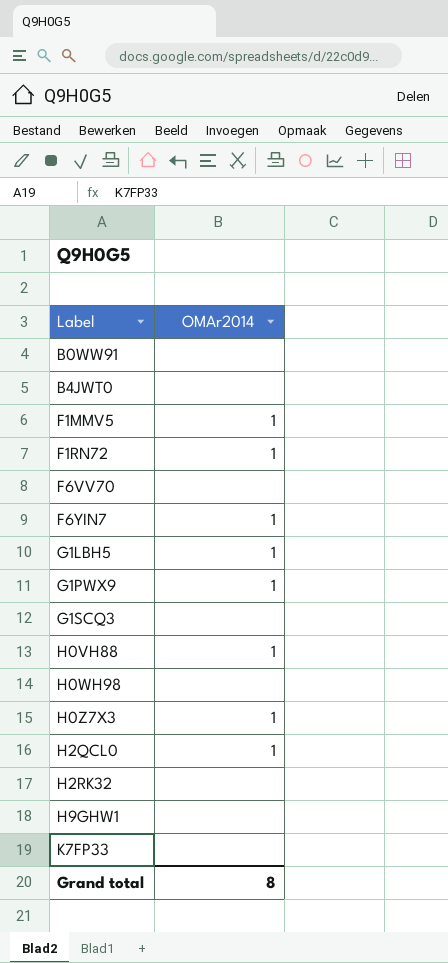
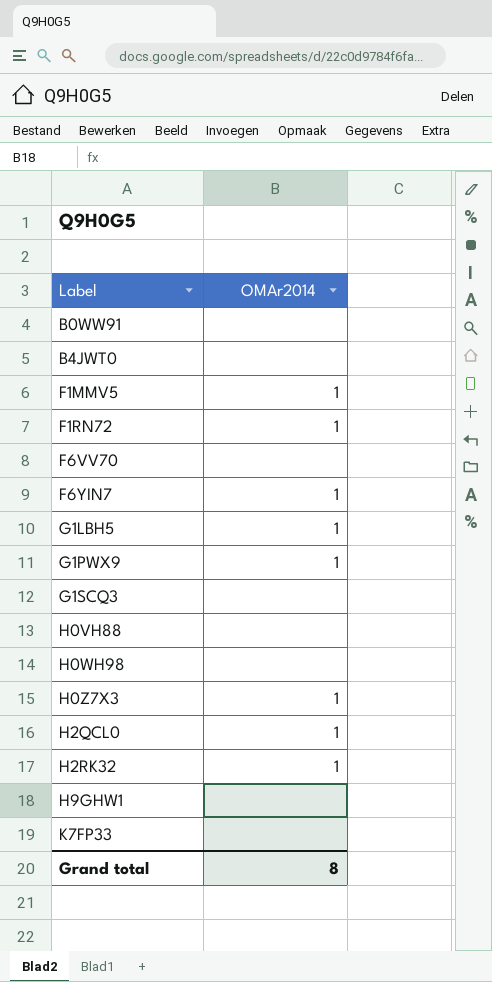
H0VH88 | OMAr2014: 1 -> none
H2RK32 | OMAr2014: none -> 1

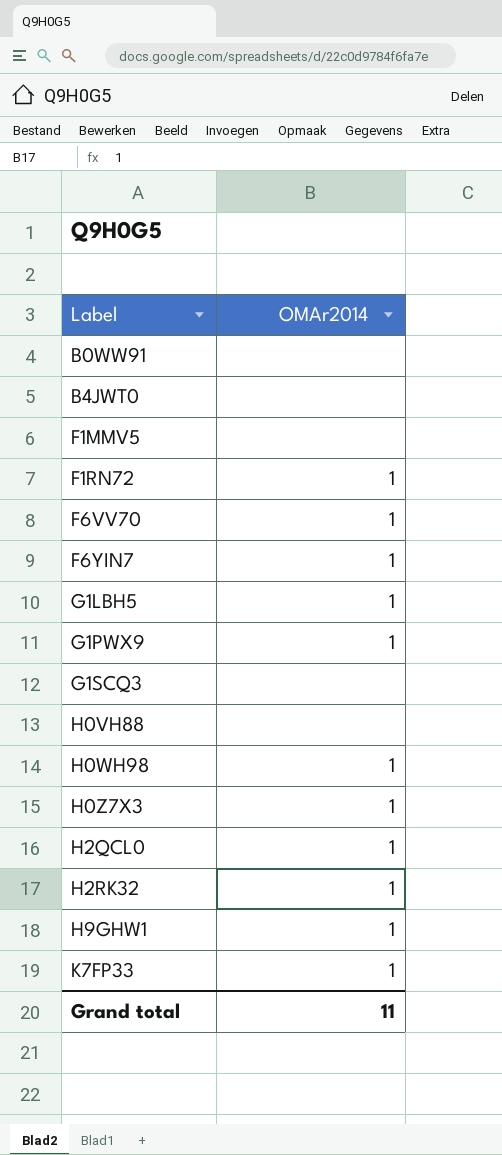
F1MMV5 | OMAr2014: 1 -> none
F6VV70 | OMAr2014: none -> 1
H0WH98 | OMAr2014: none -> 1
H9GHW1 | OMAr2014: none -> 1
K7FP33 | OMAr2014: none -> 1
Grand total | OMAr2014: 8 -> 11

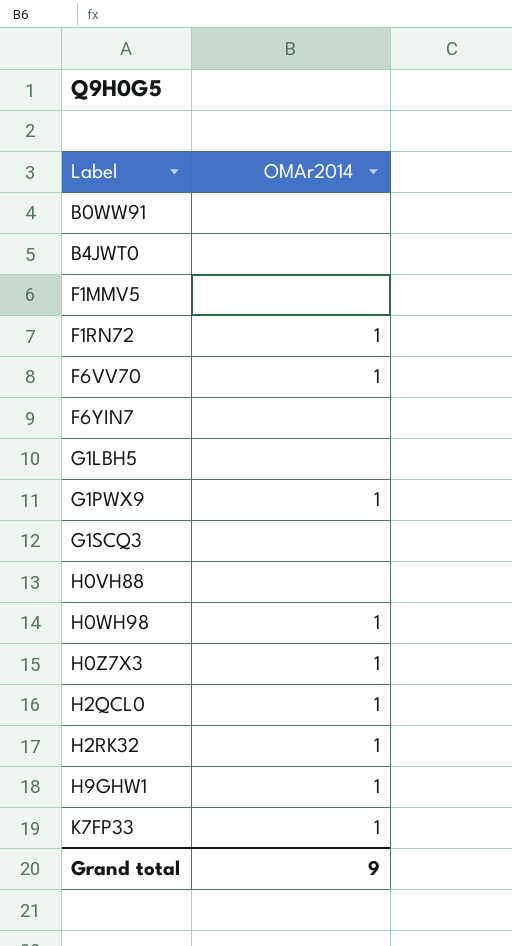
F6YIN7 | OMAr2014: 1 -> none
G1LBH5 | OMAr2014: 1 -> none
Grand total | OMAr2014: 11 -> 9

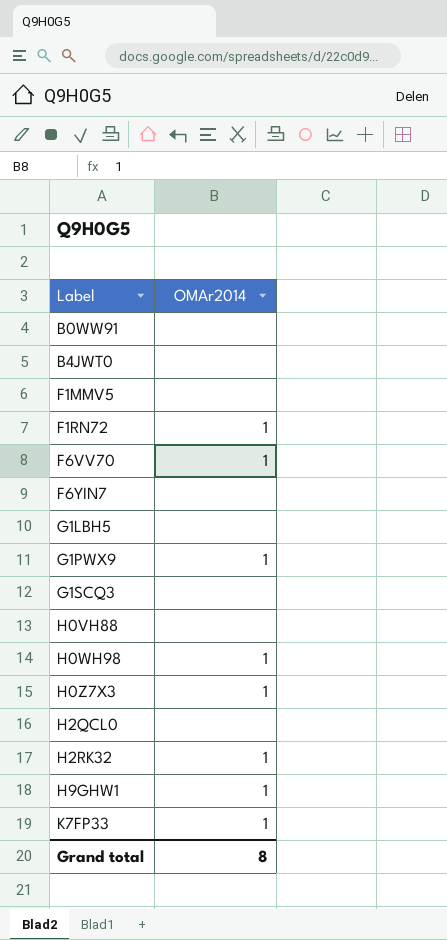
H2QCL0 | OMAr2014: 1 -> none
Grand total | OMAr2014: 9 -> 8

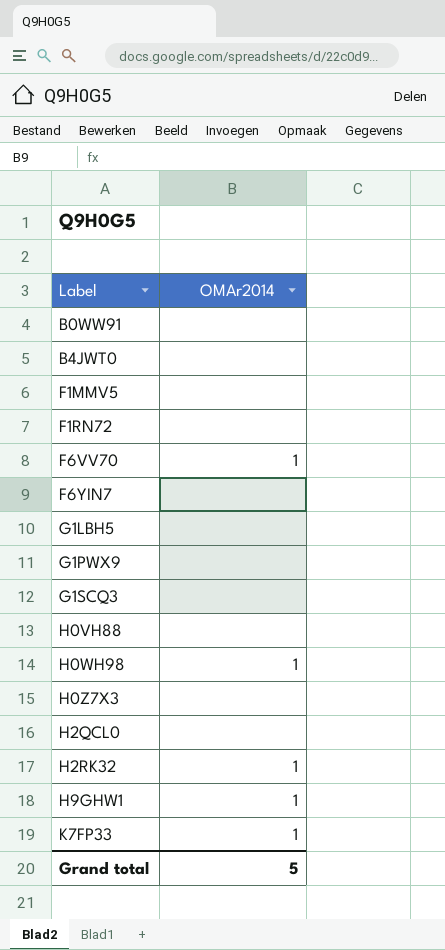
F1RN72 | OMAr2014: 1 -> none
G1PWX9 | OMAr2014: 1 -> none
H0Z7X3 | OMAr2014: 1 -> none
Grand total | OMAr2014: 8 -> 5

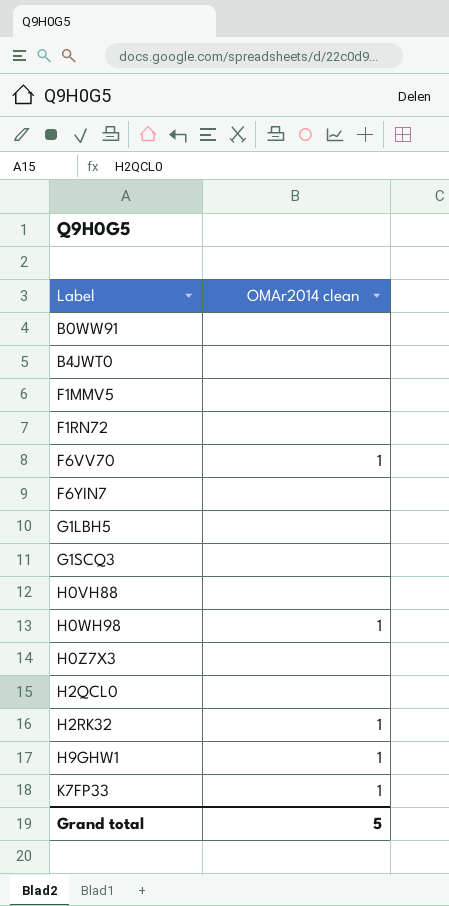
column name: OMAr2014 -> OMAr2014 clean
row G1PWX9: none -> none

